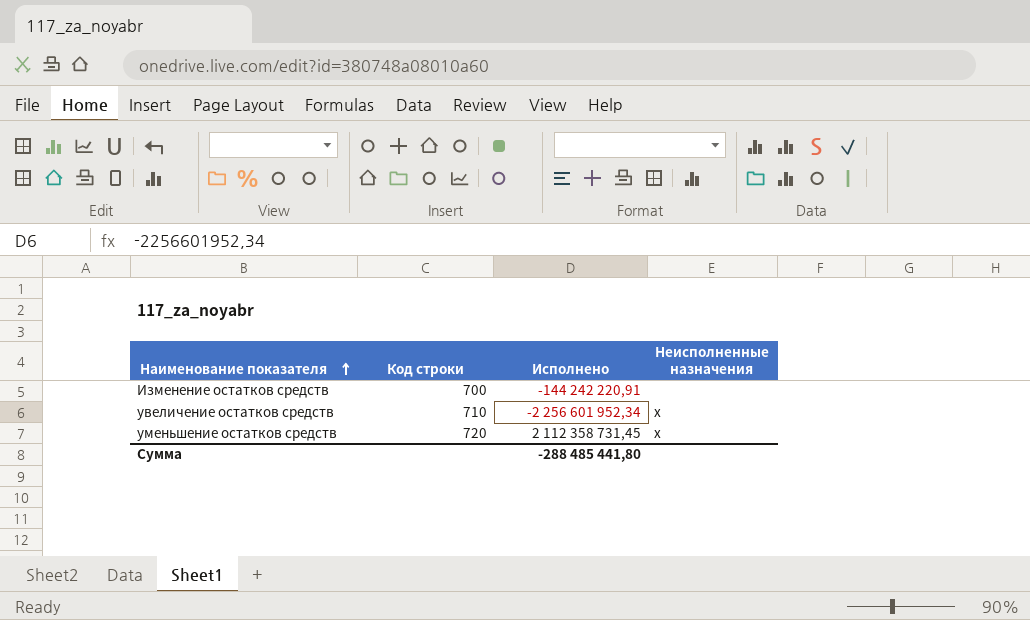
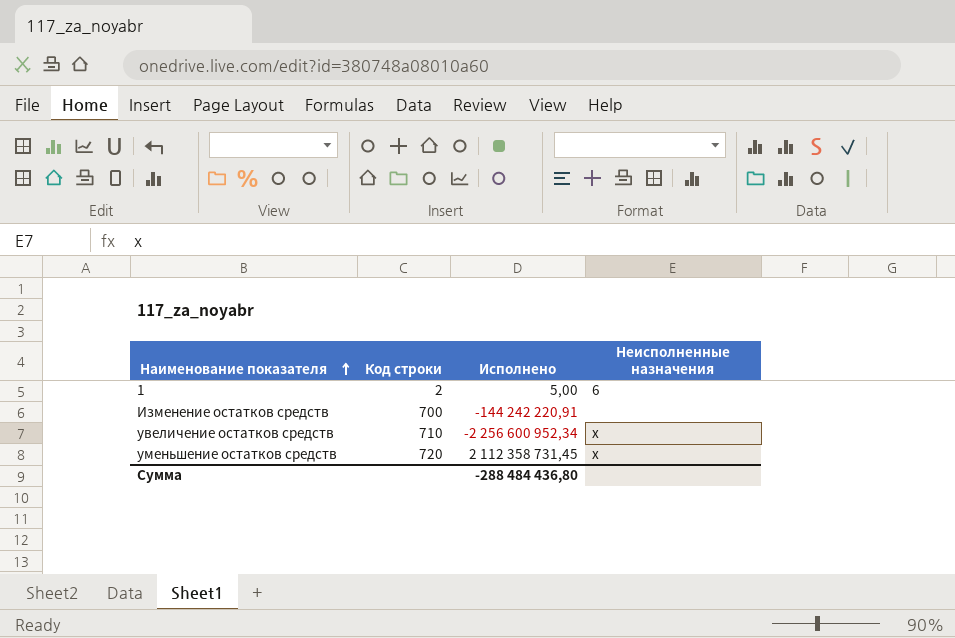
row 1: none -> 2 | 5,00 | 6
увеличение остатков средств | Исполнено: -2 256 601 952,34 -> -2 256 600 952,34
Сумма | Исполнено: -288 485 441,80 -> -288 484 436,80

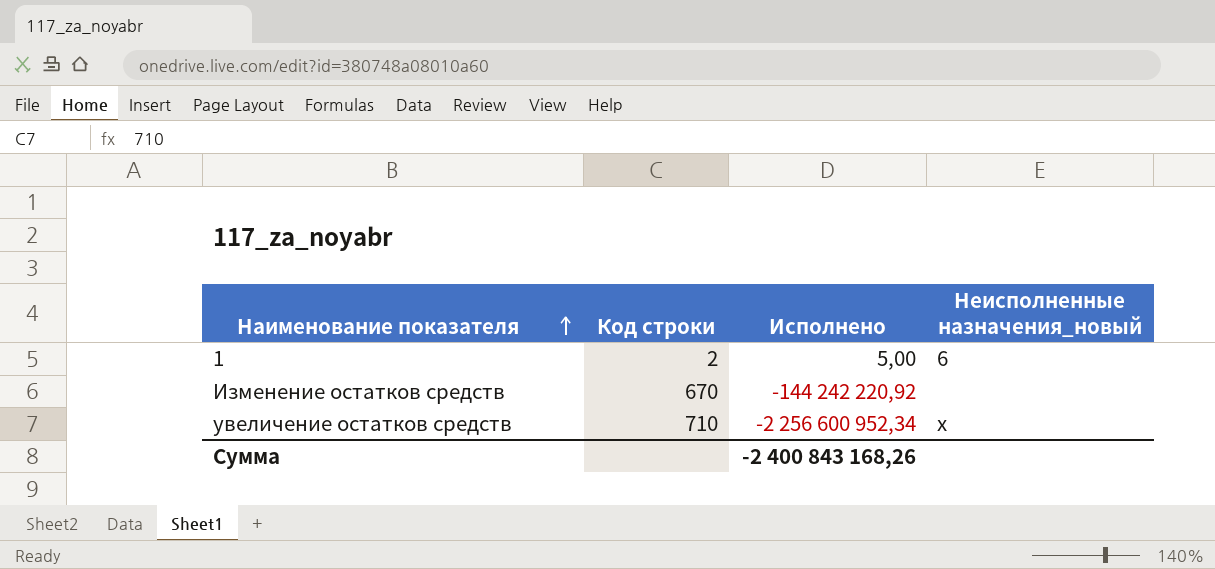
column name: Неисполненные назначения -> Неисполненные назначения_новый
row уменьшение остатков средств: 720 | 2 112 358 731,45 | x -> none
Изменение остатков средств | Код строки: 700 -> 670
Изменение остатков средств | Исполнено: -144 242 220,91 -> -144 242 220,92
Сумма | Исполнено: -288 484 436,80 -> -2 400 843 168,26

